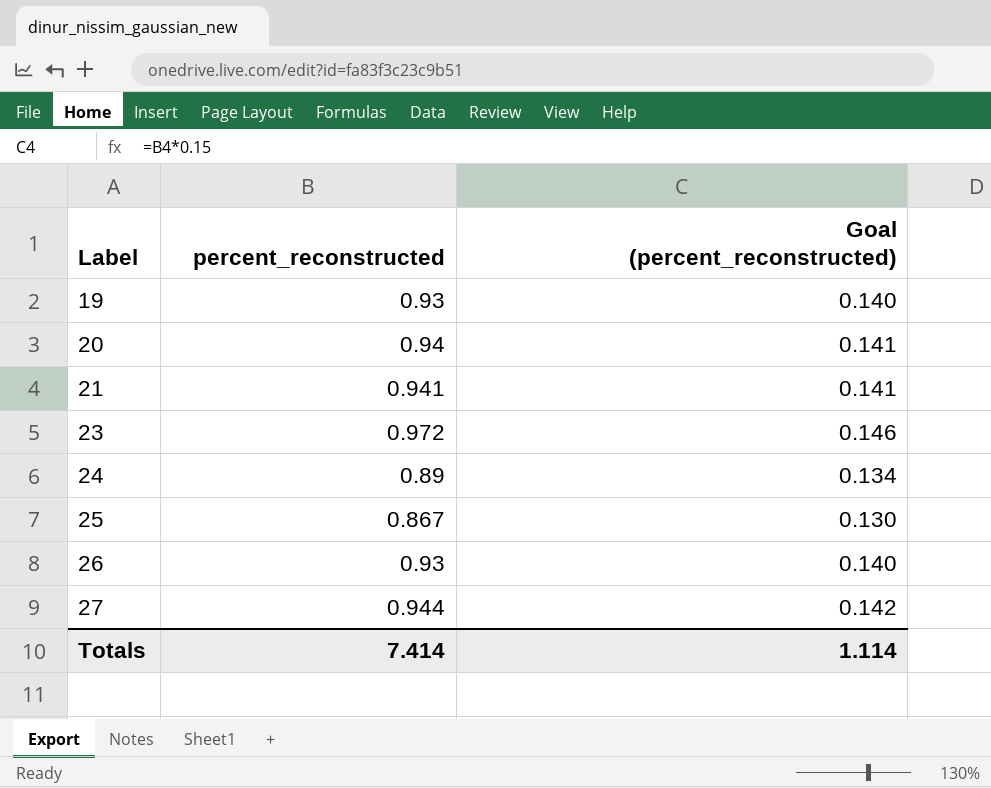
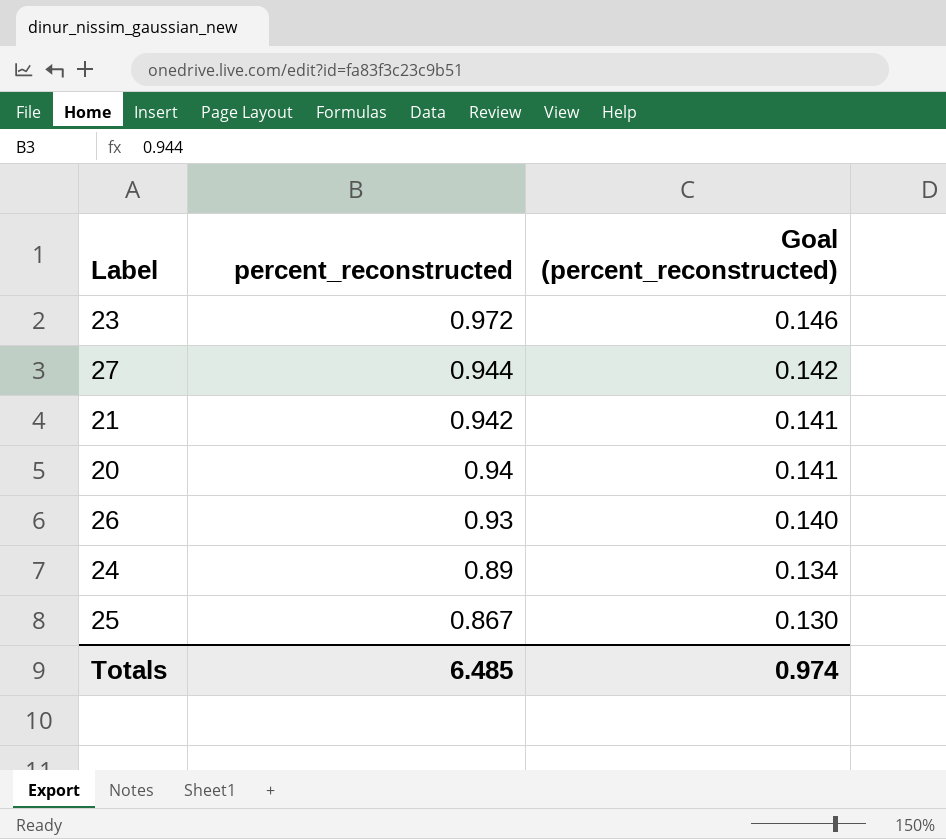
row order: Label ascending -> percent_reconstructed descending
row 19: 0.93 | 0.140 -> none
21 | percent_reconstructed: 0.941 -> 0.942
Totals | percent_reconstructed: 7.414 -> 6.485
Totals | Goal (percent_reconstructed): 1.114 -> 0.974

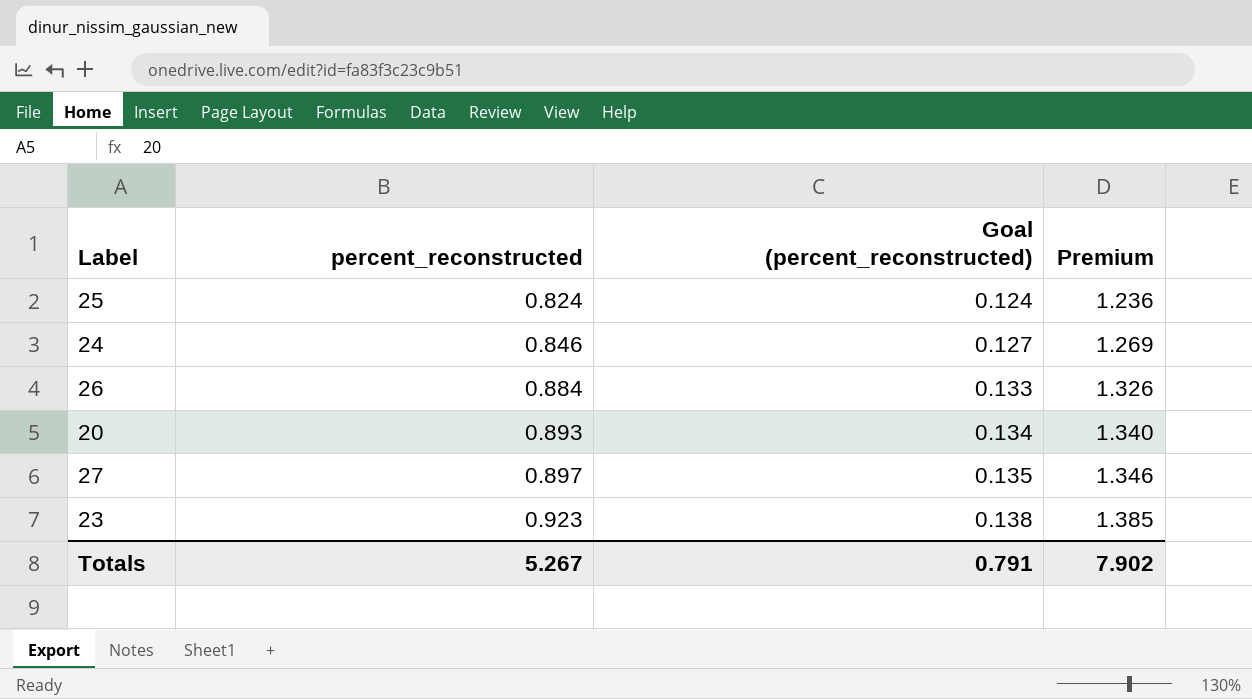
row order: percent_reconstructed descending -> percent_reconstructed ascending
column Premium | formula: none -> [percent_reconstructed] * 1.5
row 21: 0.942 | 0.141 -> none
25 | percent_reconstructed: 0.867 -> 0.824
25 | Goal (percent_reconstructed): 0.130 -> 0.124
24 | percent_reconstructed: 0.89 -> 0.846
24 | Goal (percent_reconstructed): 0.134 -> 0.127
26 | percent_reconstructed: 0.93 -> 0.884
26 | Goal (percent_reconstructed): 0.140 -> 0.133
20 | percent_reconstructed: 0.94 -> 0.893
20 | Goal (percent_reconstructed): 0.141 -> 0.134
27 | percent_reconstructed: 0.944 -> 0.897
27 | Goal (percent_reconstructed): 0.142 -> 0.135
23 | percent_reconstructed: 0.972 -> 0.923
23 | Goal (percent_reconstructed): 0.146 -> 0.138
Totals | percent_reconstructed: 6.485 -> 5.267
Totals | Goal (percent_reconstructed): 0.974 -> 0.791

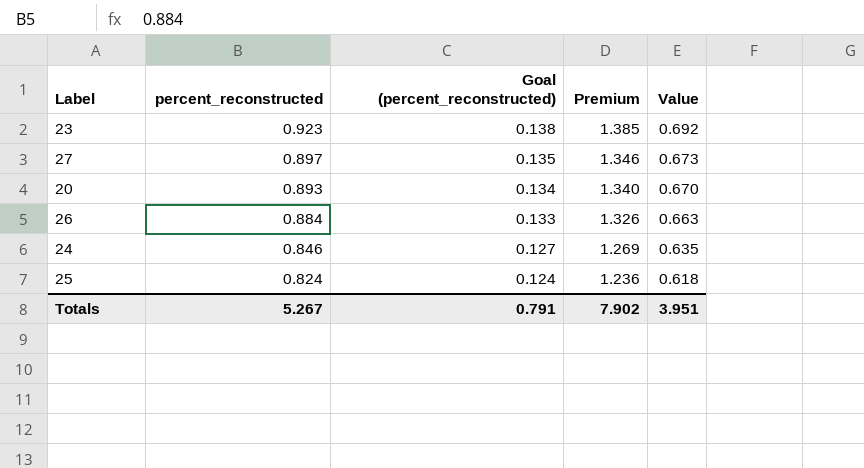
row order: percent_reconstructed ascending -> percent_reconstructed descending
column Value | formula: none -> [percent_reconstructed] * 0.75

